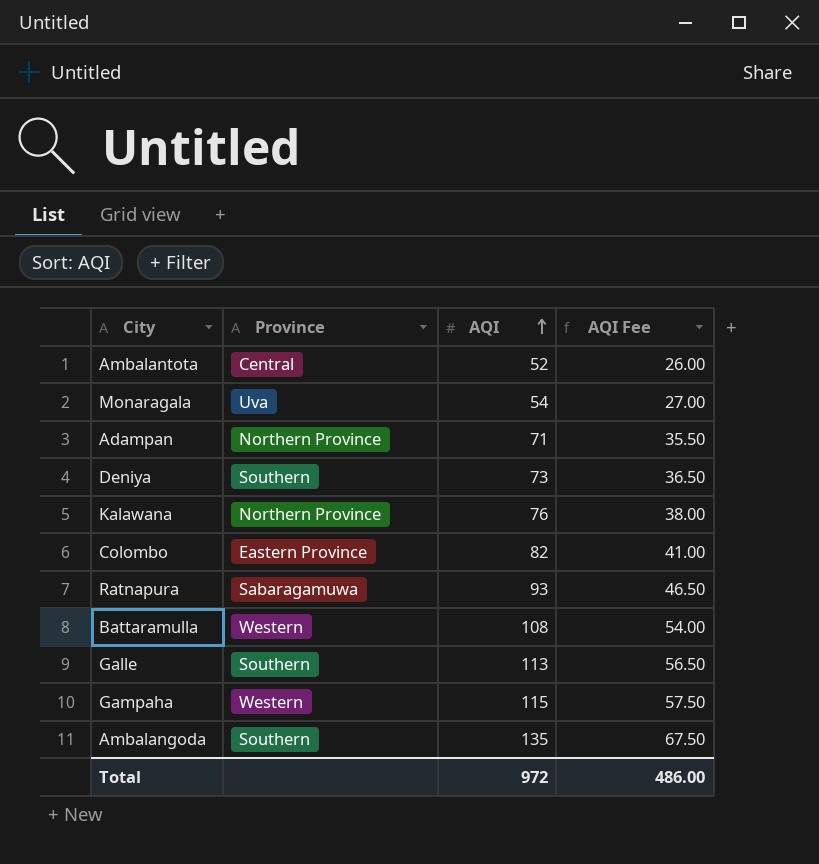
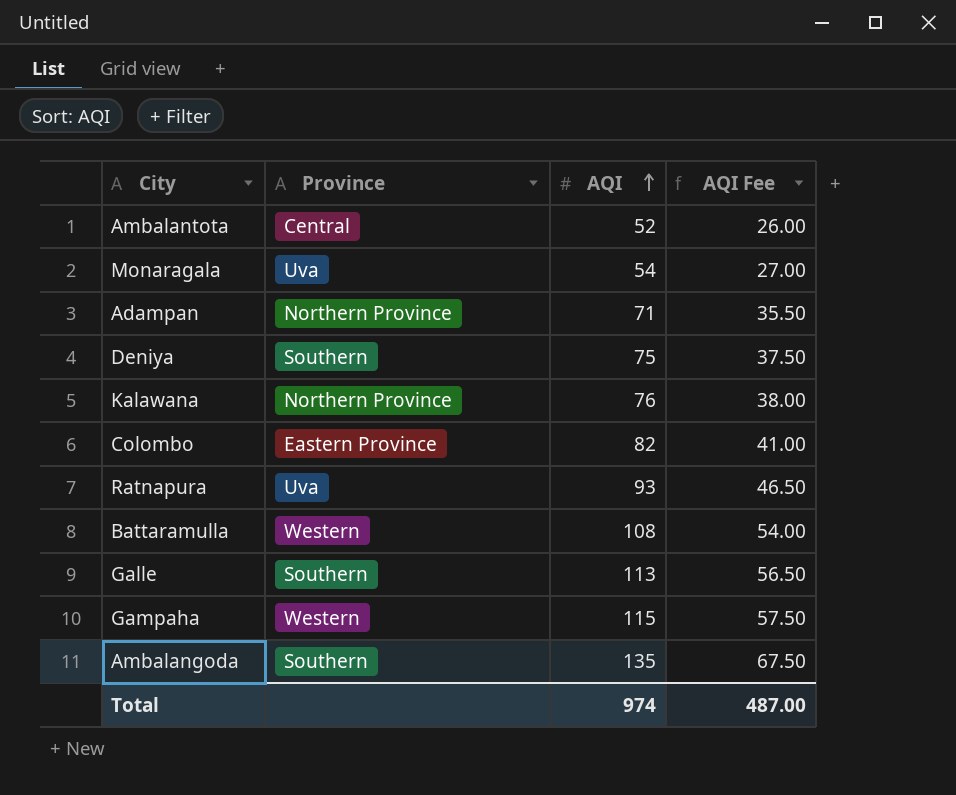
Deniya | AQI: 73 -> 75
Deniya | AQI Fee: 36.50 -> 37.50
Ratnapura | Province: Sabaragamuwa -> Uva
Total | AQI: 972 -> 974
Total | AQI Fee: 486.00 -> 487.00

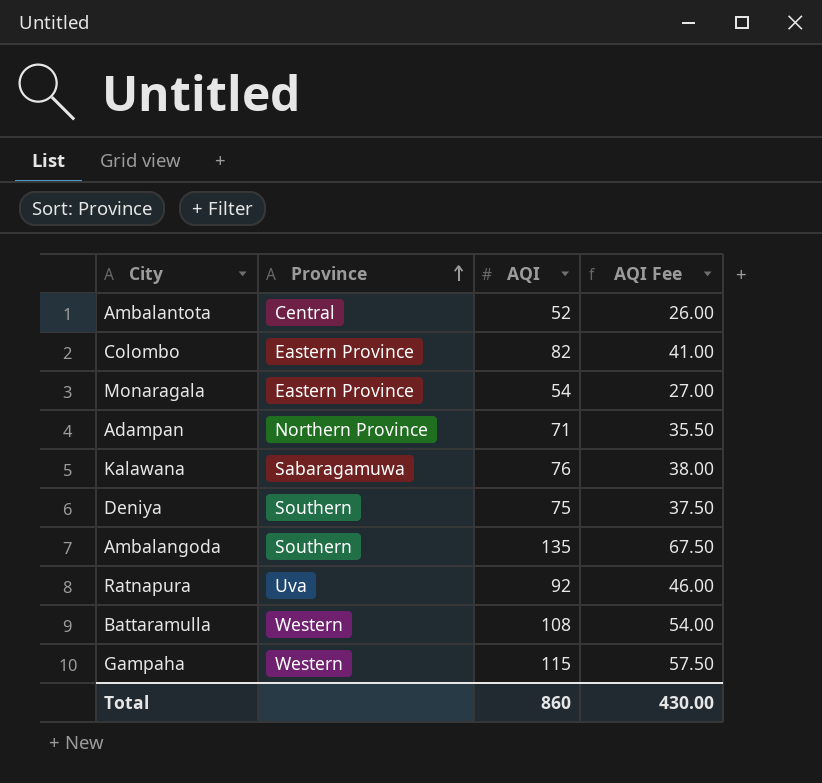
row order: AQI ascending -> Province ascending
row Galle: Southern | 113 | 56.50 -> none
Monaragala | Province: Uva -> Eastern Province
Kalawana | Province: Northern Province -> Sabaragamuwa
Ratnapura | AQI: 93 -> 92
Ratnapura | AQI Fee: 46.50 -> 46.00
Total | AQI: 974 -> 860
Total | AQI Fee: 487.00 -> 430.00

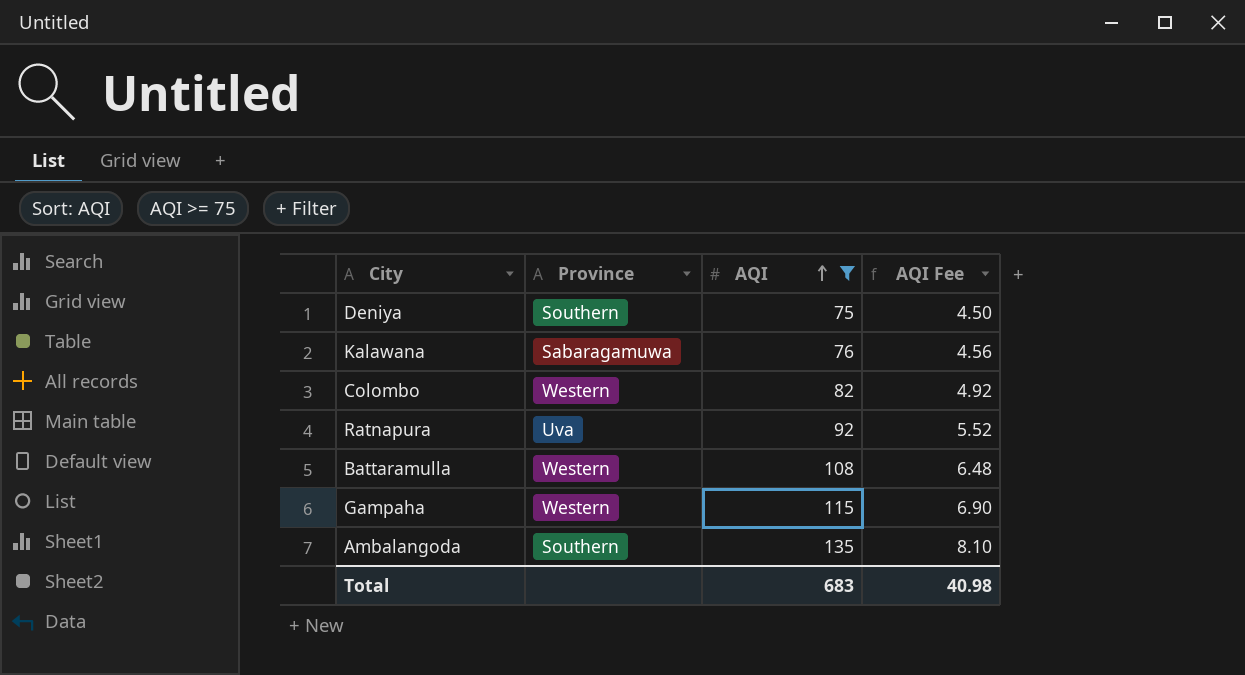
filter: none -> AQI >= 75
row order: Province ascending -> AQI ascending
column AQI Fee | formula: [AQI] * 0.5 -> [AQI] * 0.06
Colombo | Province: Eastern Province -> Western
Total | AQI: 860 -> 683
Total | AQI Fee: 430.00 -> 40.98

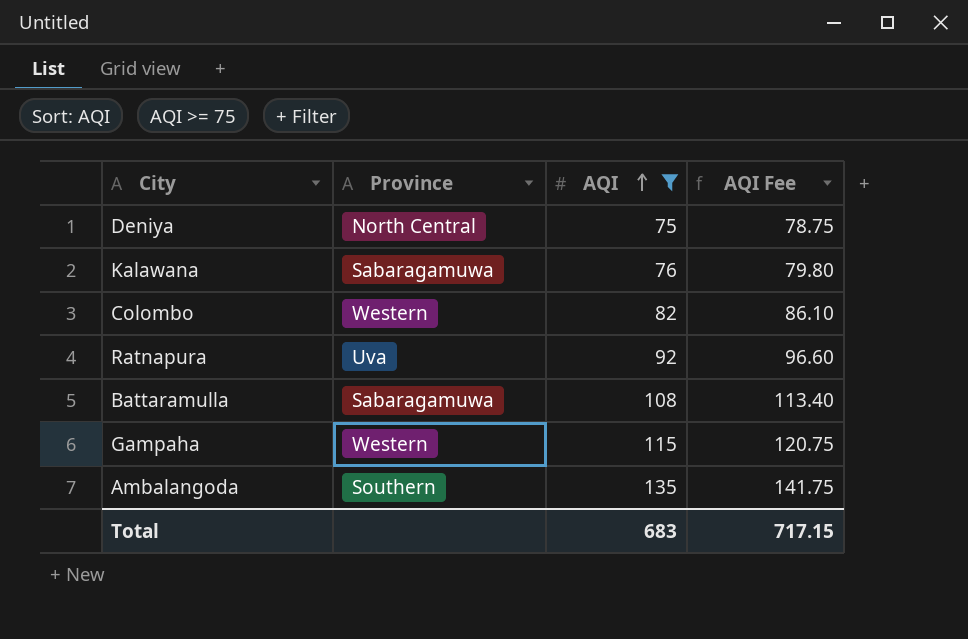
column AQI Fee | formula: [AQI] * 0.06 -> [AQI] * 1.05
Deniya | Province: Southern -> North Central
Battaramulla | Province: Western -> Sabaragamuwa
Total | AQI Fee: 40.98 -> 717.15

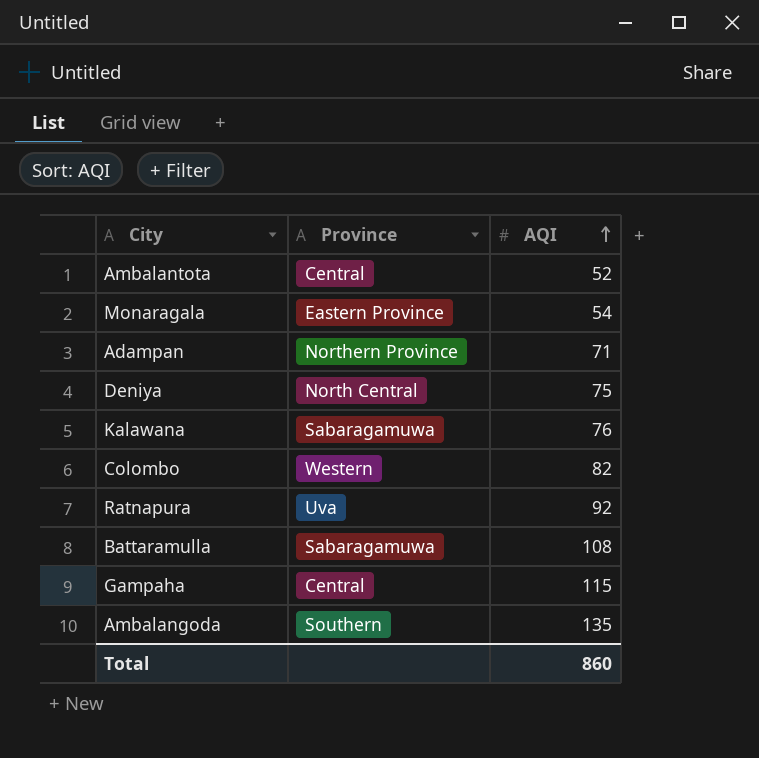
filter: AQI >= 75 -> none
column AQI Fee | formula: [AQI] * 1.05 -> none
Gampaha | Province: Western -> Central
Total | AQI: 683 -> 860

